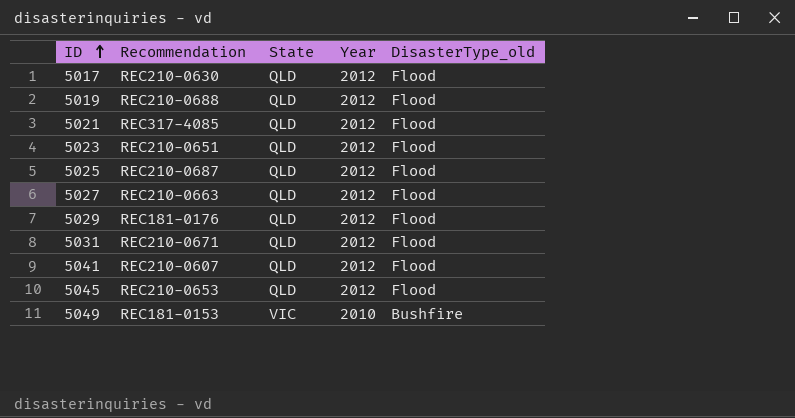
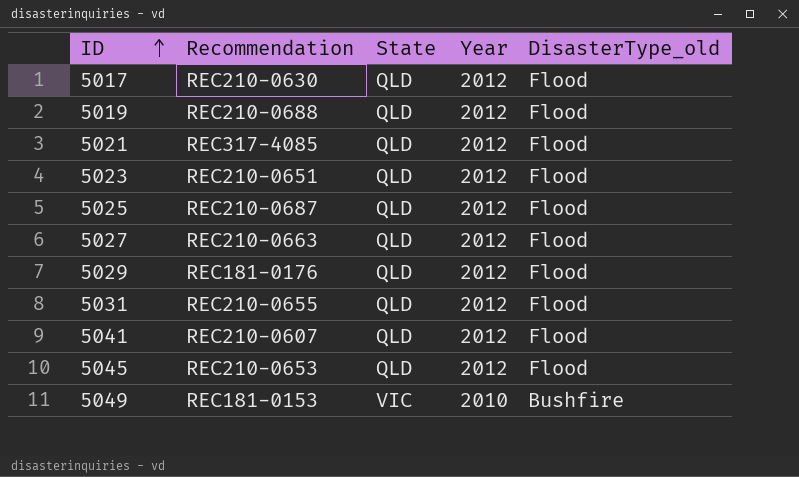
5031 | Recommendation: REC210-0671 -> REC210-0655

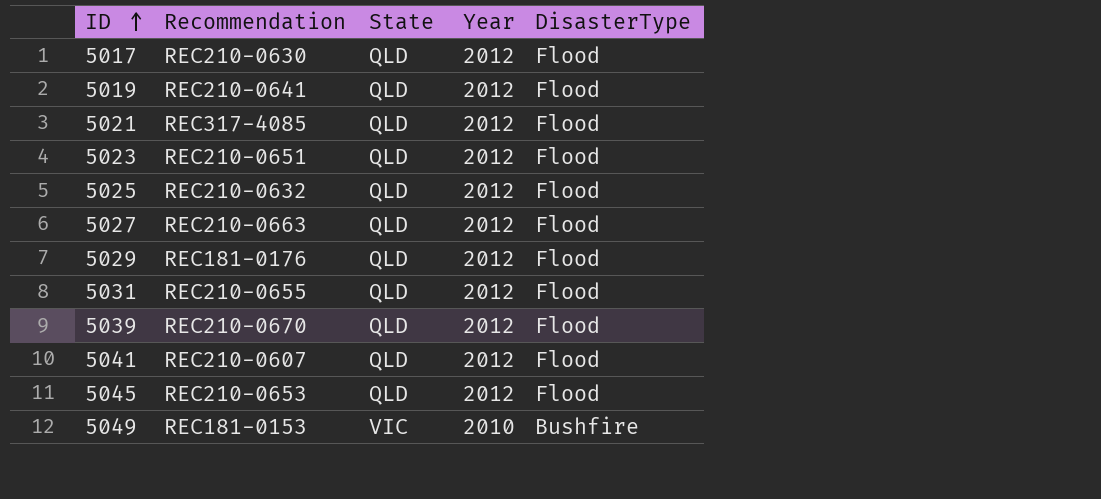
column name: DisasterType_old -> DisasterType
5019 | Recommendation: REC210-0688 -> REC210-0641
5025 | Recommendation: REC210-0687 -> REC210-0632
row 5039: none -> REC210-0670 | QLD | 2012 | Flood

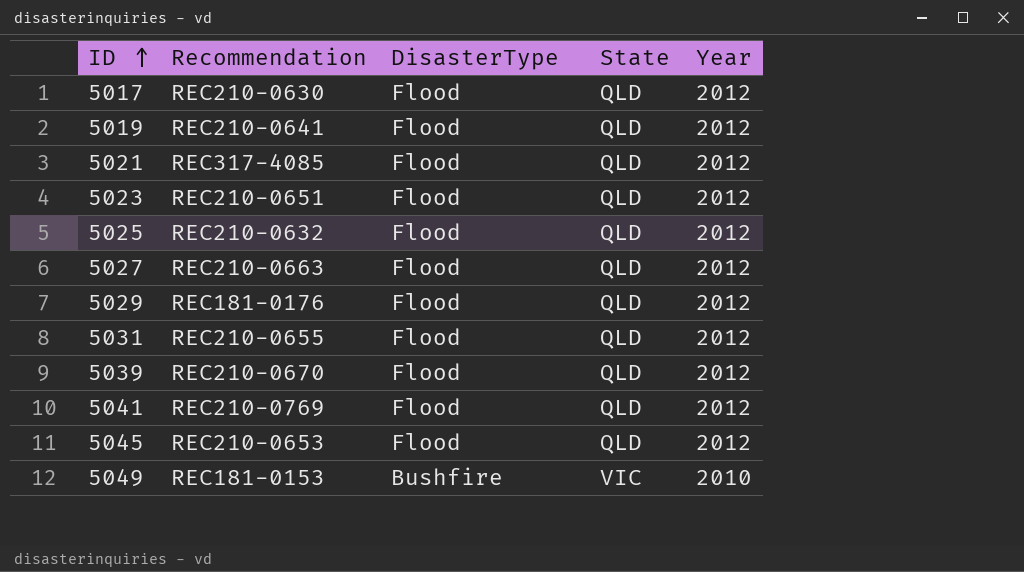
column DisasterType | position: 5 -> 3
5041 | Recommendation: REC210-0607 -> REC210-0769

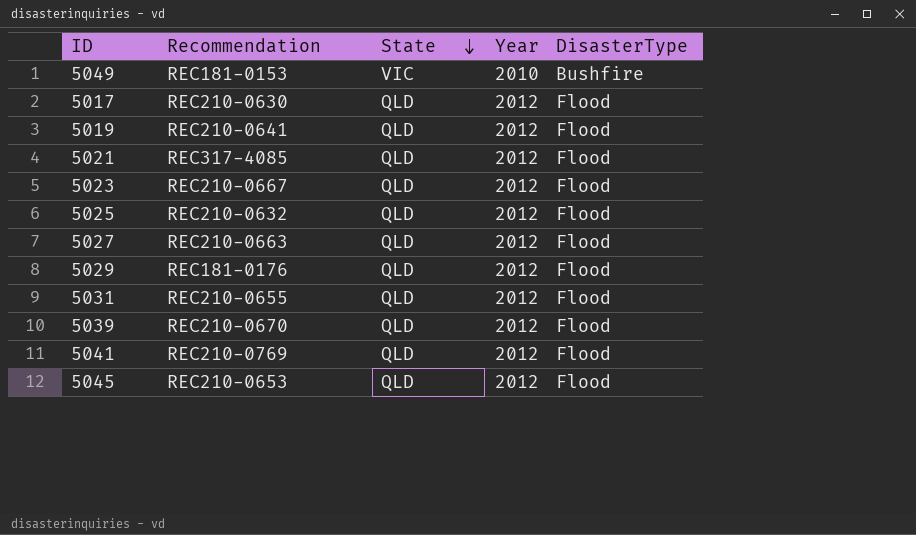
row order: ID ascending -> State descending
column DisasterType | position: 3 -> 5
5023 | Recommendation: REC210-0651 -> REC210-0667

